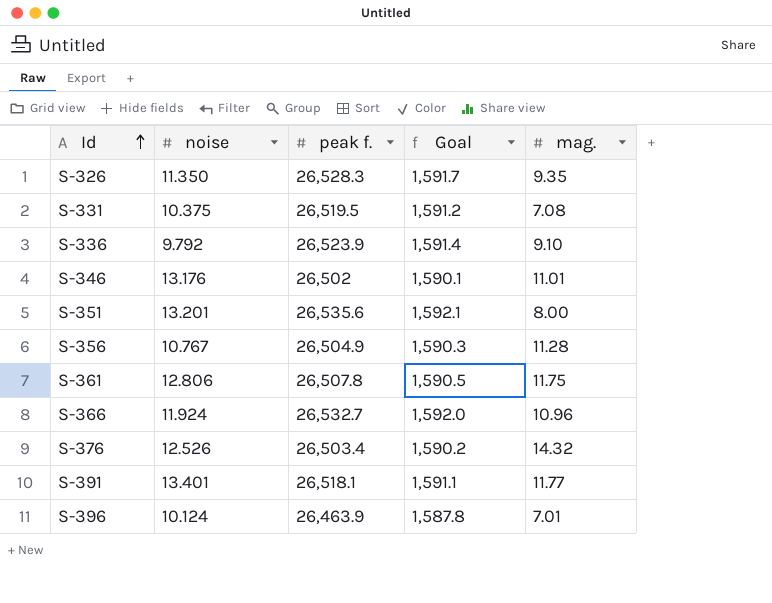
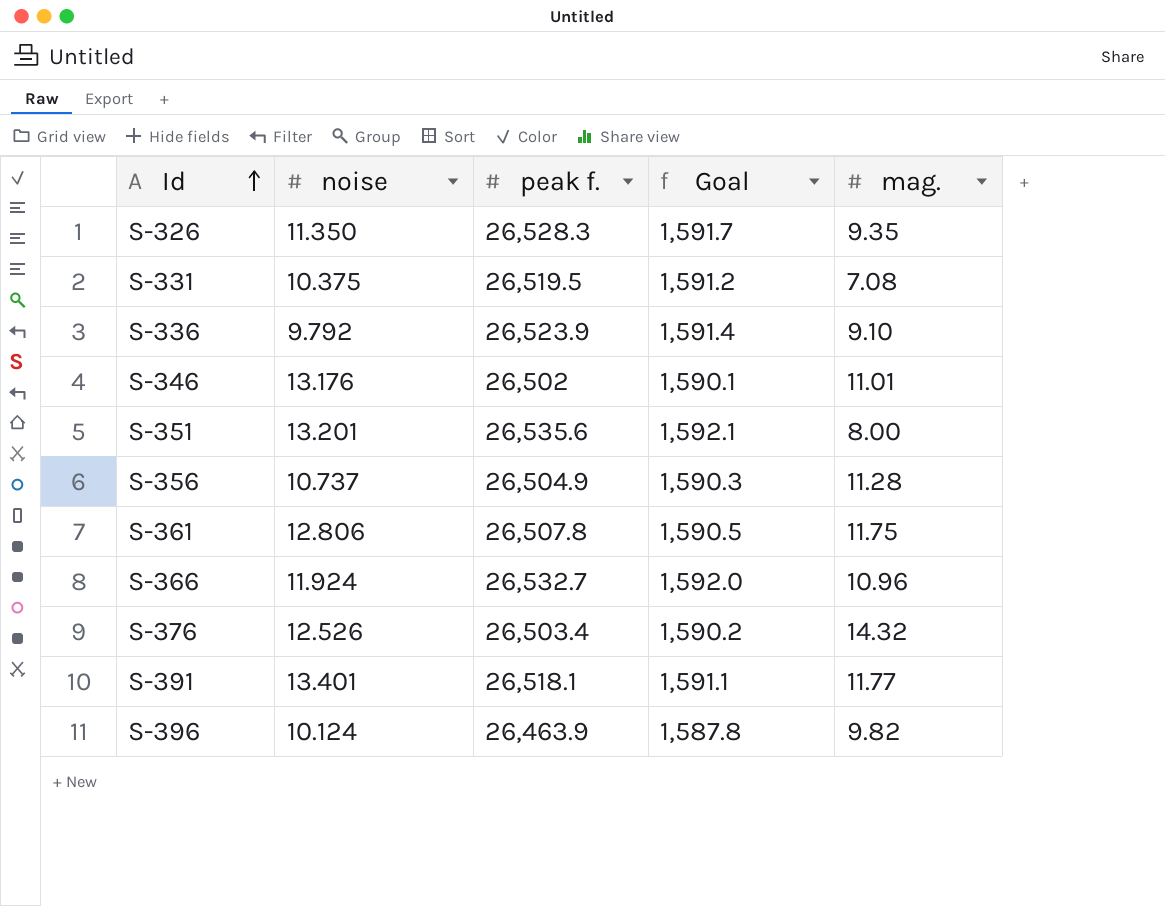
S-356 | noise: 10.767 -> 10.737
S-396 | mag.: 7.01 -> 9.82

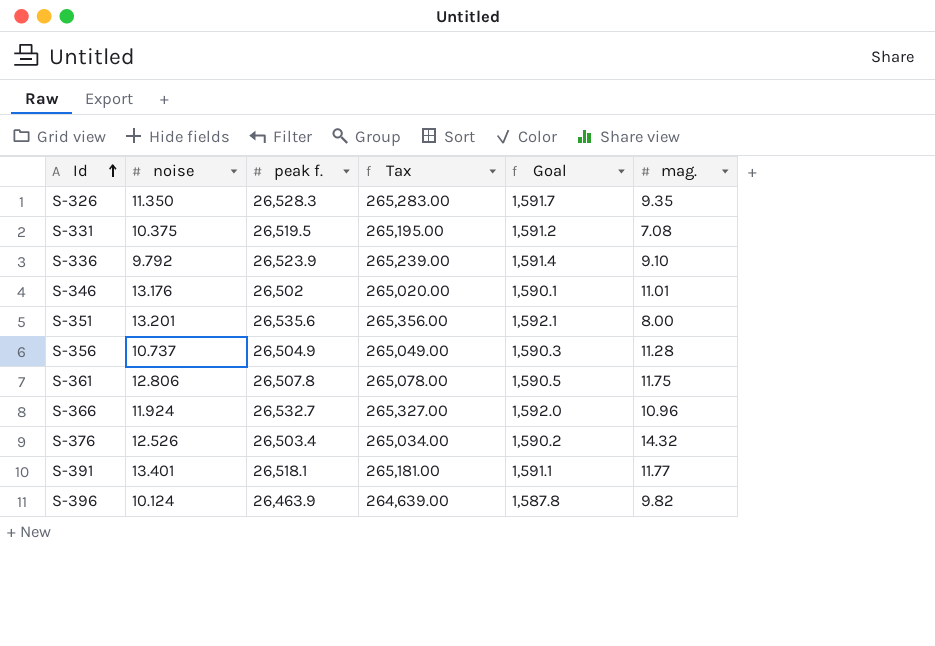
column Tax | formula: none -> [peak f.] * 10

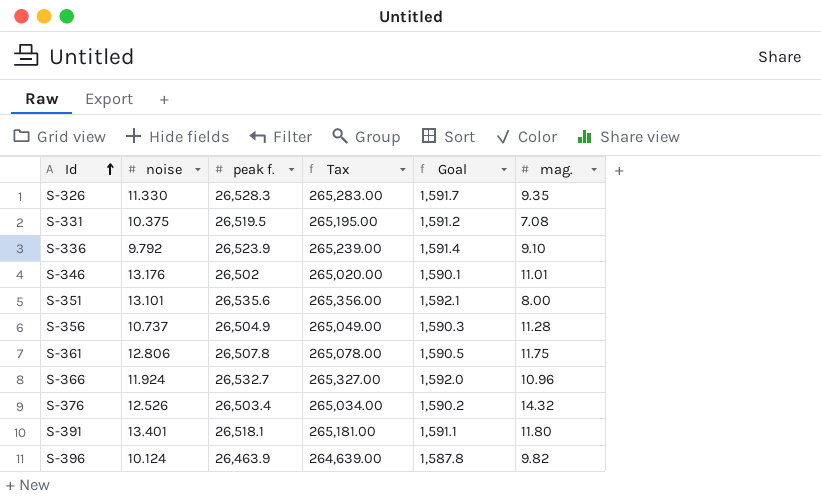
S-326 | noise: 11.350 -> 11.330
S-351 | noise: 13.201 -> 13.101
S-391 | mag.: 11.77 -> 11.80

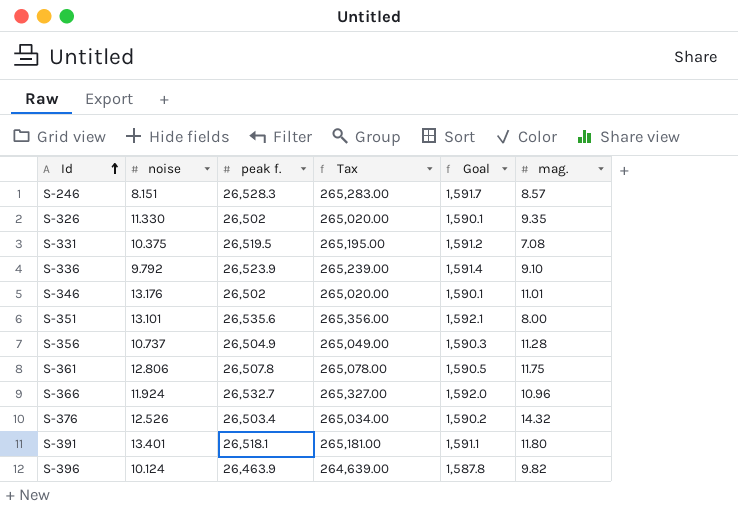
row S-246: none -> 8.151 | 26,528.3 | 265,283.00 | 1,591.7 | 8.57
S-326 | peak f.: 26,528.3 -> 26,502
S-326 | Tax: 265,283.00 -> 265,020.00
S-326 | Goal: 1,591.7 -> 1,590.1

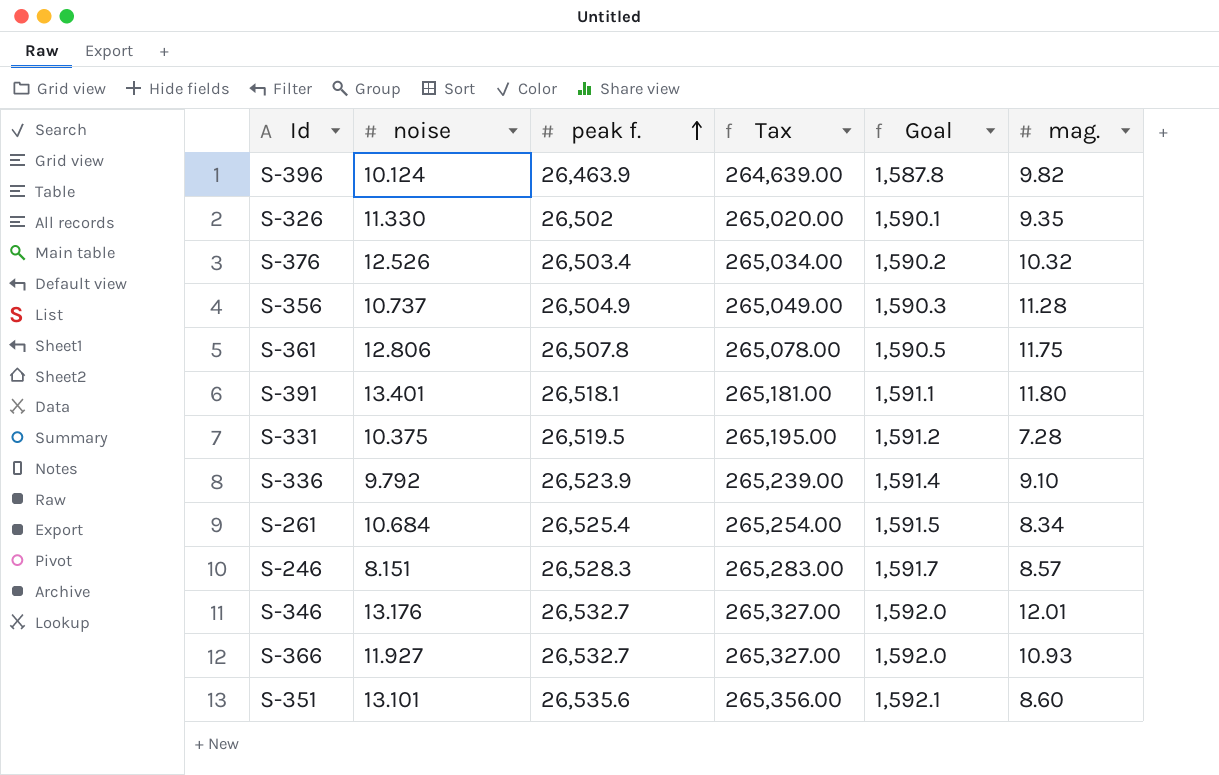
row order: Id ascending -> peak f. ascending
S-376 | mag.: 14.32 -> 10.32
S-331 | mag.: 7.08 -> 7.28
row S-261: none -> 10.684 | 26,525.4 | 265,254.00 | 1,591.5 | 8.34
S-346 | peak f.: 26,502 -> 26,532.7
S-346 | Tax: 265,020.00 -> 265,327.00
S-346 | Goal: 1,590.1 -> 1,592.0
S-346 | mag.: 11.01 -> 12.01
S-366 | noise: 11.924 -> 11.927
S-366 | mag.: 10.96 -> 10.93
S-351 | mag.: 8.00 -> 8.60

